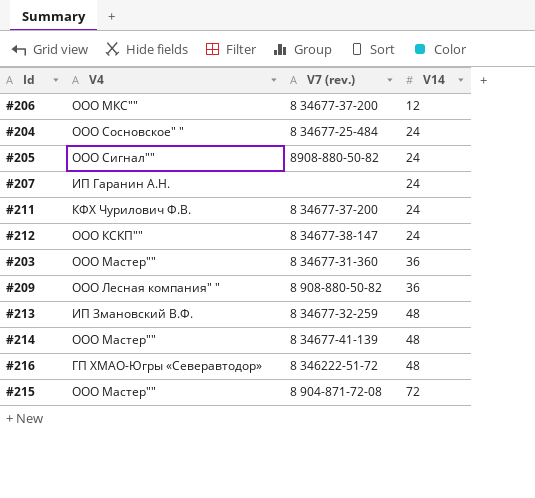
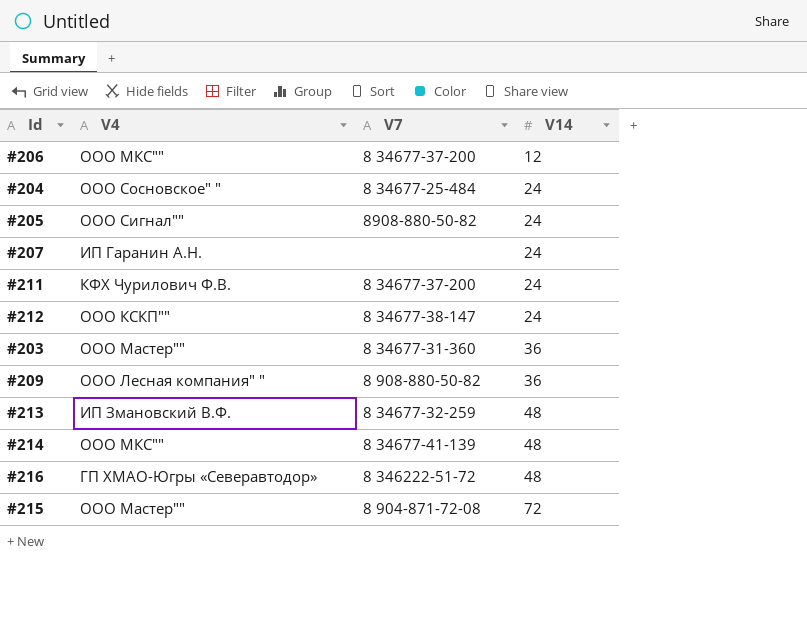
column name: V7 (rev.) -> V7
#214 | V4: ООО Мастер"" -> ООО МКС""

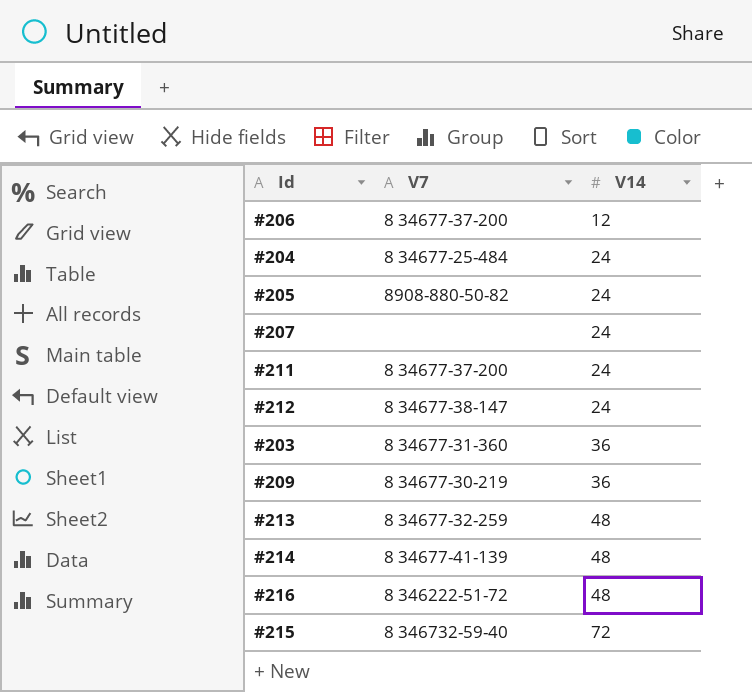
column V4 | position: 2 -> none
#209 | V7: 8 908-880-50-82 -> 8 34677-30-219
#215 | V7: 8 904-871-72-08 -> 8 346732-59-40

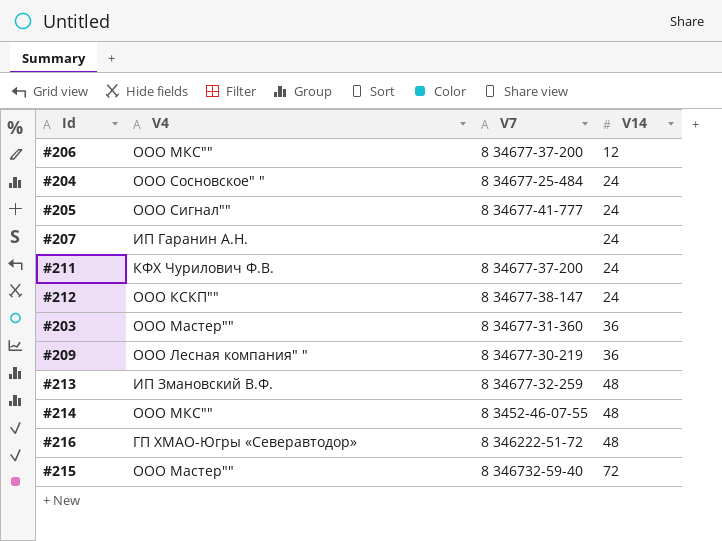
column V4 | position: none -> 2
#205 | V7: 8908-880-50-82 -> 8 34677-41-777
#214 | V7: 8 34677-41-139 -> 8 3452-46-07-55

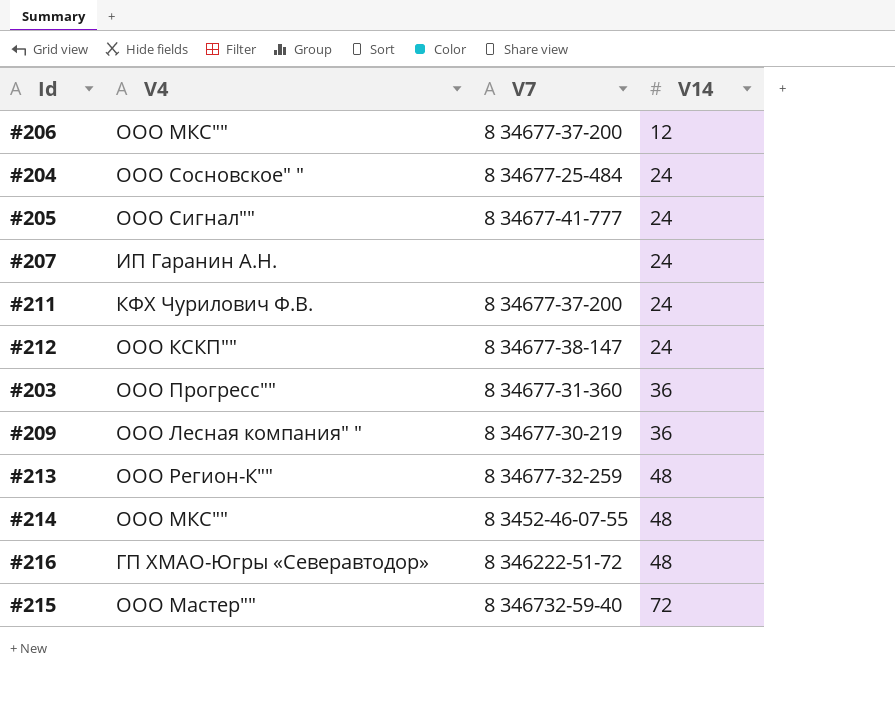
#203 | V4: ООО Мастер"" -> ООО Прогресс""
#213 | V4: ИП Змановский В.Ф. -> ООО Регион-К""

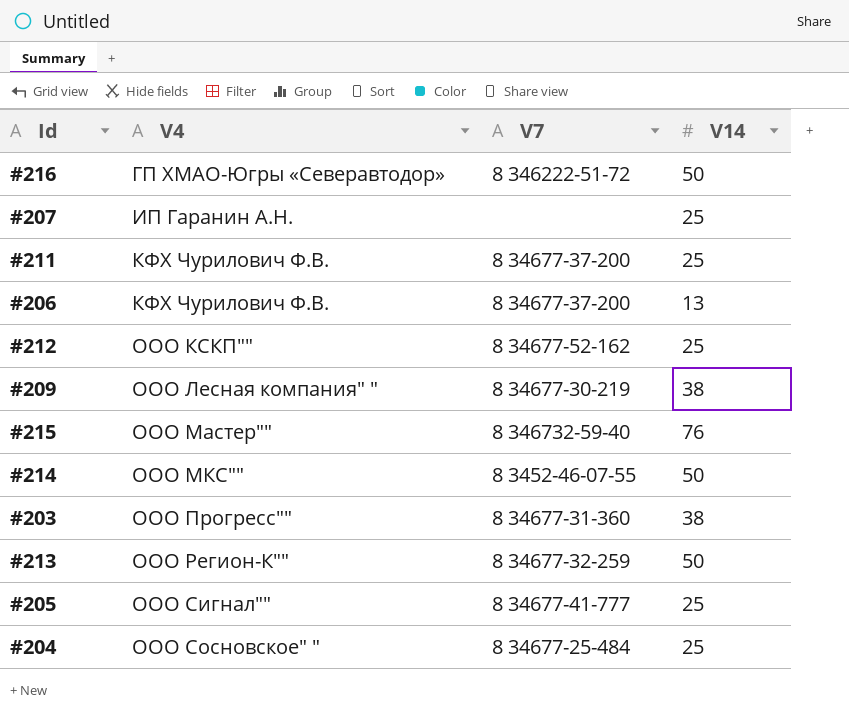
row order: V14 ascending -> V4 ascending
#216 | V14: 48 -> 50
#207 | V14: 24 -> 25
#211 | V14: 24 -> 25
#206 | V4: ООО МКС"" -> КФХ Чурилович Ф.В.
#206 | V14: 12 -> 13
#212 | V7: 8 34677-38-147 -> 8 34677-52-162
#212 | V14: 24 -> 25
#209 | V14: 36 -> 38
#215 | V14: 72 -> 76
#214 | V14: 48 -> 50
#203 | V14: 36 -> 38
#213 | V14: 48 -> 50
#205 | V14: 24 -> 25
#204 | V14: 24 -> 25

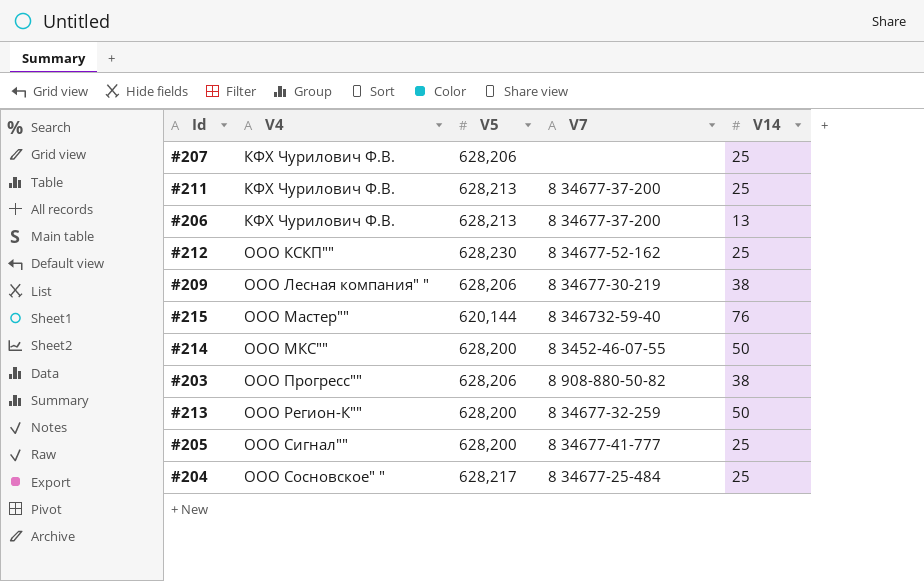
column V5 | position: none -> 3
row #216: ГП ХМАО-Югры «Северавтодор» | 8 346222-51-72 | 50 -> none
#207 | V4: ИП Гаранин А.Н. -> КФХ Чурилович Ф.В.
#203 | V7: 8 34677-31-360 -> 8 908-880-50-82

